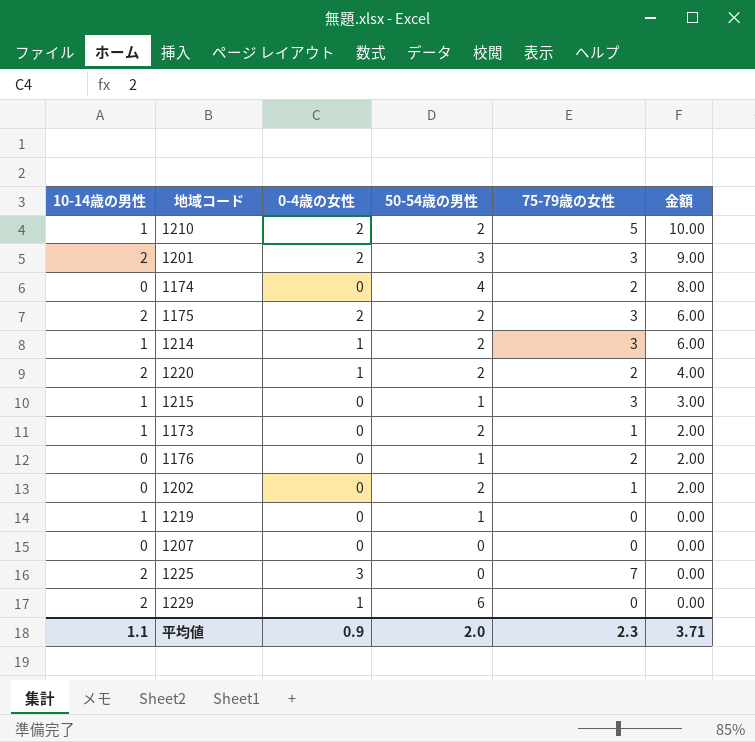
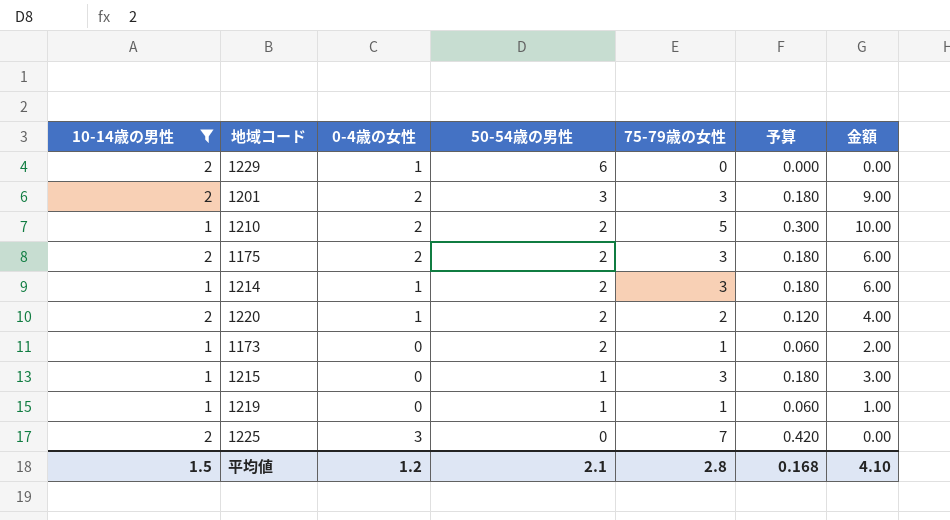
filter: none -> 10-14歳の男性 != 0
row order: 金額 descending -> 50-54歳の男性 descending
column 予算 | formula: none -> [75-79歳の女性] * 0.06
1219 | 75-79歳の女性: 0 -> 1
1219 | 金額: 0.00 -> 1.00
平均値 | 10-14歳の男性: 1.1 -> 1.5
平均値 | 0-4歳の女性: 0.9 -> 1.2
平均値 | 50-54歳の男性: 2.0 -> 2.1
平均値 | 75-79歳の女性: 2.3 -> 2.8
平均値 | 金額: 3.71 -> 4.10

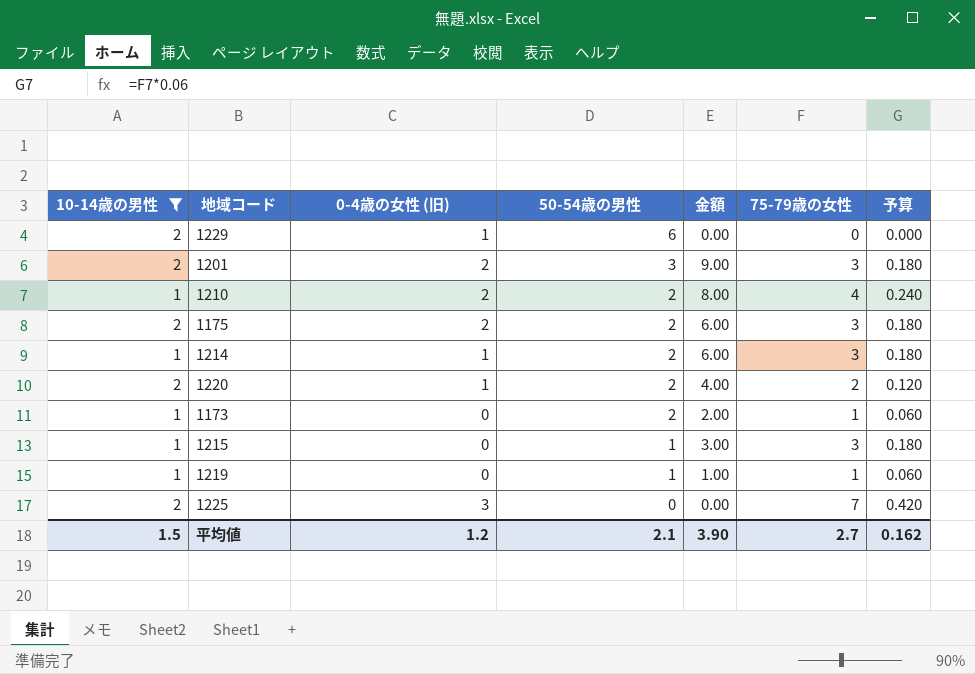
column name: 0-4歳の女性 -> 0-4歳の女性 (旧)
column 金額 | position: 7 -> 5
1210 | 金額: 10.00 -> 8.00
1210 | 75-79歳の女性: 5 -> 4
1210 | 予算: 0.300 -> 0.240
平均値 | 金額: 4.10 -> 3.90
平均値 | 75-79歳の女性: 2.8 -> 2.7
平均値 | 予算: 0.168 -> 0.162

